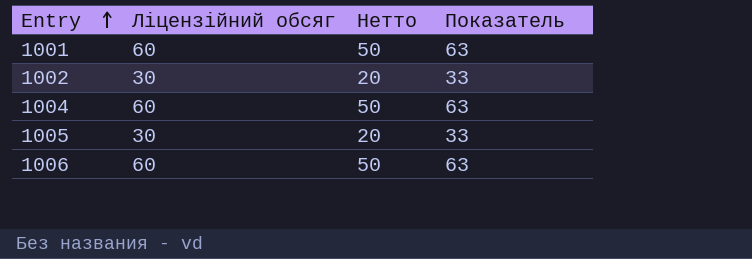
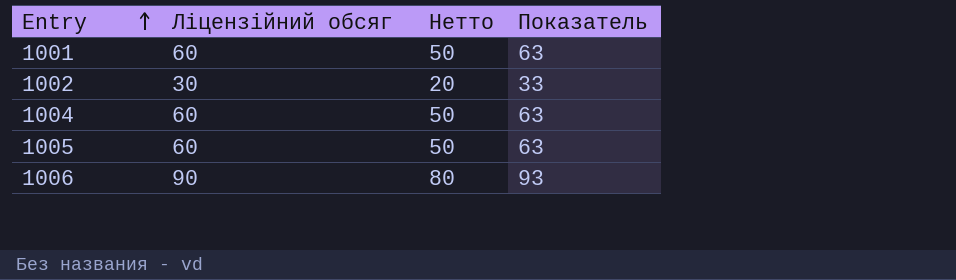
1005 | Ліцензійний обсяг: 30 -> 60
1005 | Нетто: 20 -> 50
1005 | Показатель: 33 -> 63
1006 | Ліцензійний обсяг: 60 -> 90
1006 | Нетто: 50 -> 80
1006 | Показатель: 63 -> 93

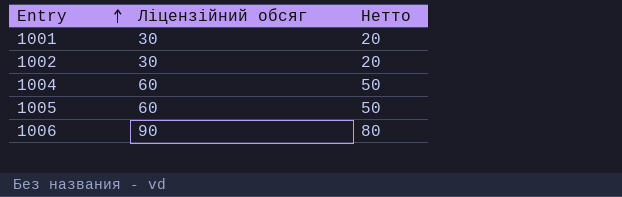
column Показатель | formula: [Ліцензійний обсяг] + 3 -> none
1001 | Ліцензійний обсяг: 60 -> 30
1001 | Нетто: 50 -> 20

